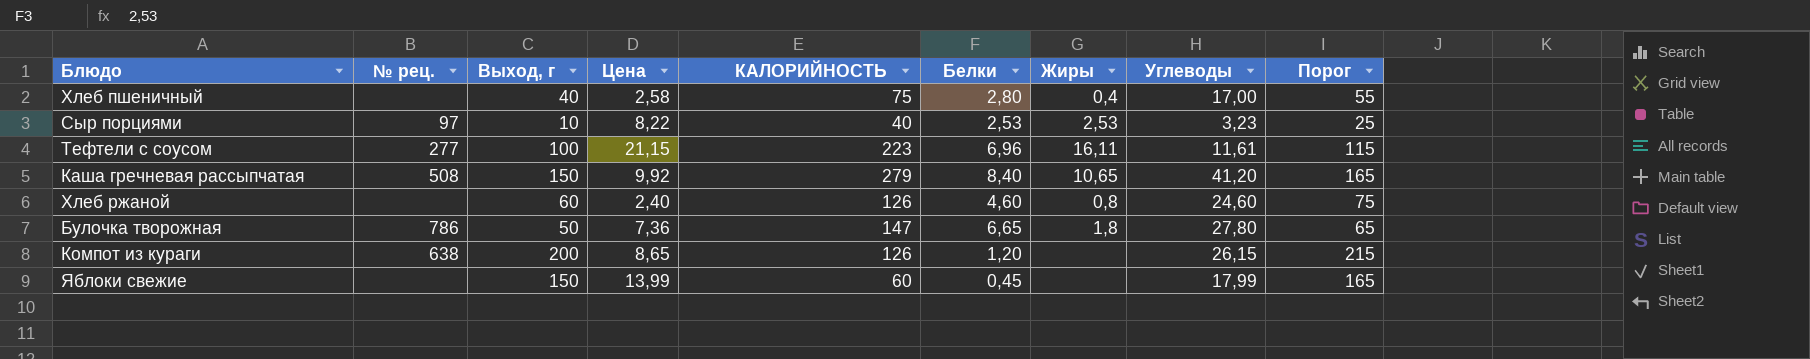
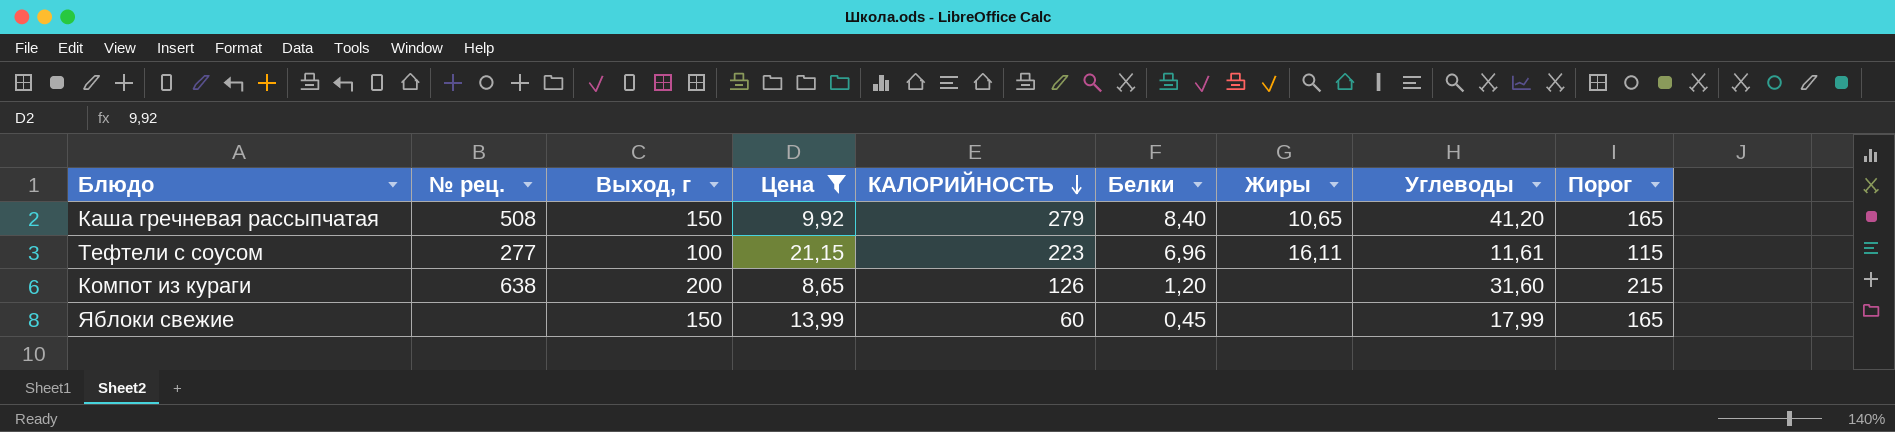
filter: none -> Цена >= 8,65
row order: none -> КАЛОРИЙНОСТЬ descending
Компот из кураги | Углеводы: 26,15 -> 31,60

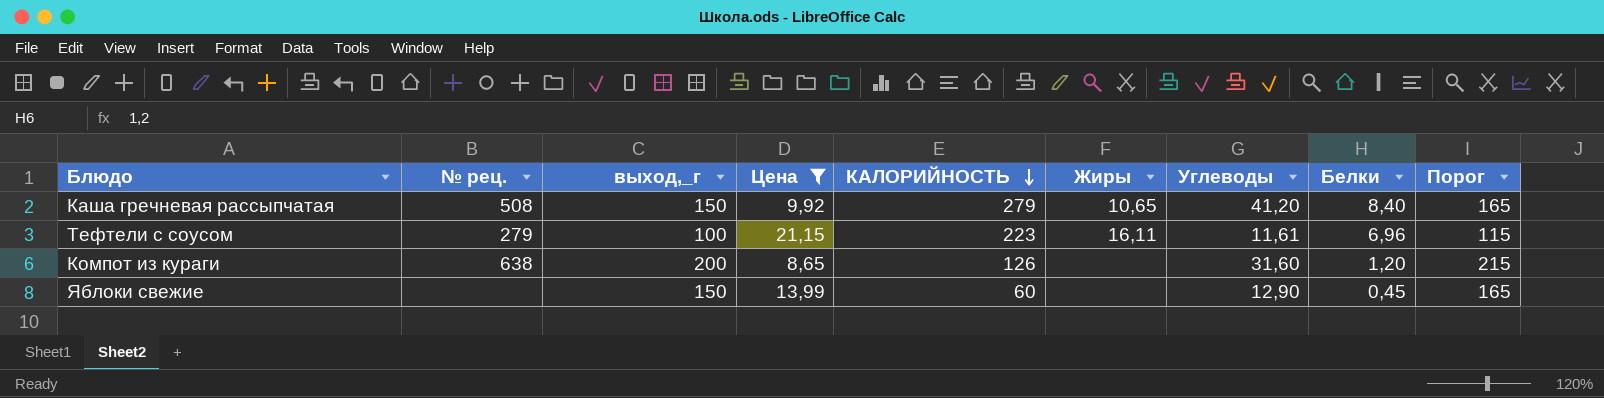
column name: Выход, г -> выход,_г
column Белки | position: 6 -> 8
Тефтели с соусом | № рец.: 277 -> 279
Яблоки свежие | Углеводы: 17,99 -> 12,90

